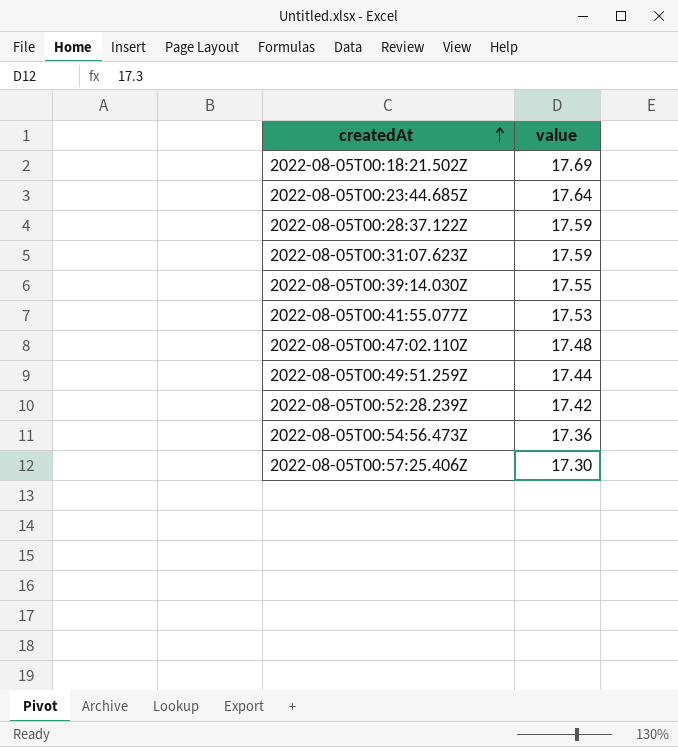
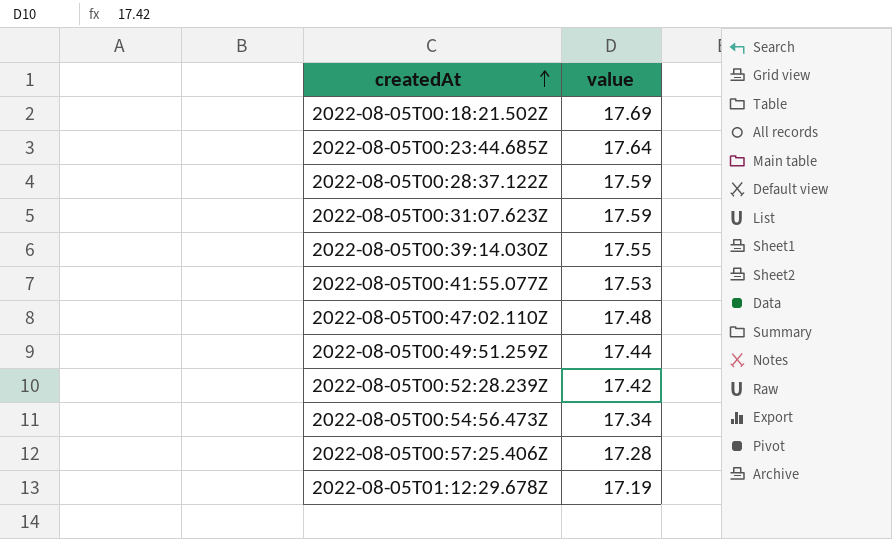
2022-08-05T00:54:56.473Z | value: 17.36 -> 17.34
2022-08-05T00:57:25.406Z | value: 17.30 -> 17.28
row 2022-08-05T01:12:29.678Z: none -> 17.19

